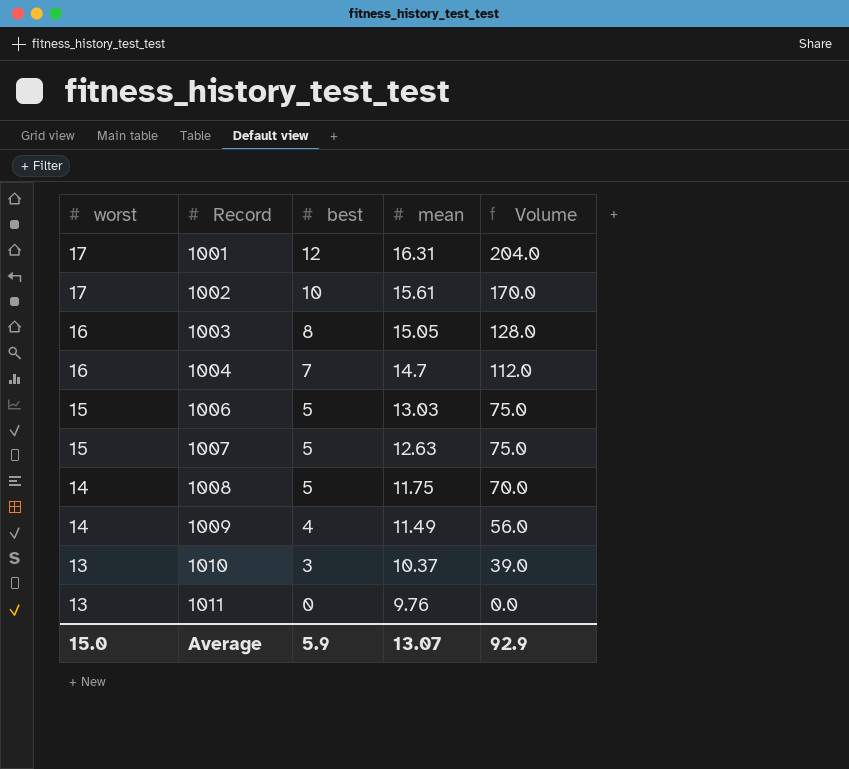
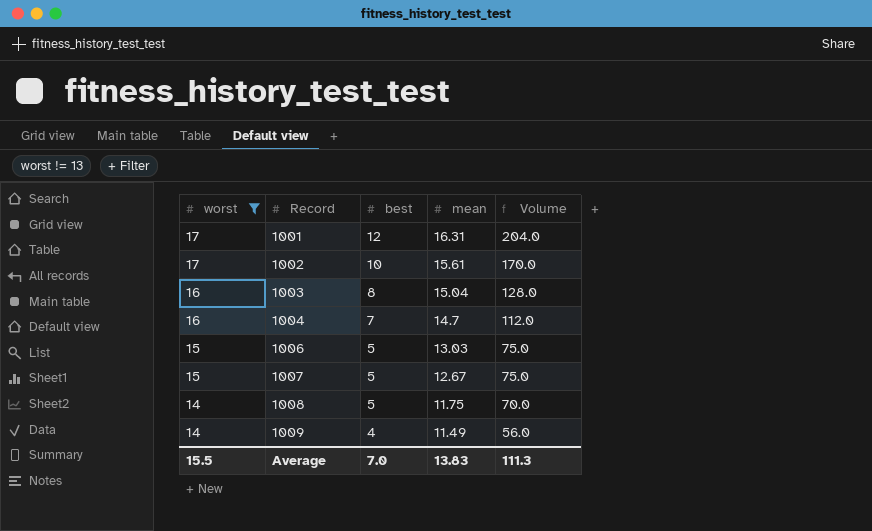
filter: none -> worst != 13
1003 | mean: 15.05 -> 15.04
1007 | mean: 12.63 -> 12.67
Average | worst: 15.0 -> 15.5
Average | best: 5.9 -> 7.0
Average | mean: 13.07 -> 13.83
Average | Volume: 92.9 -> 111.3

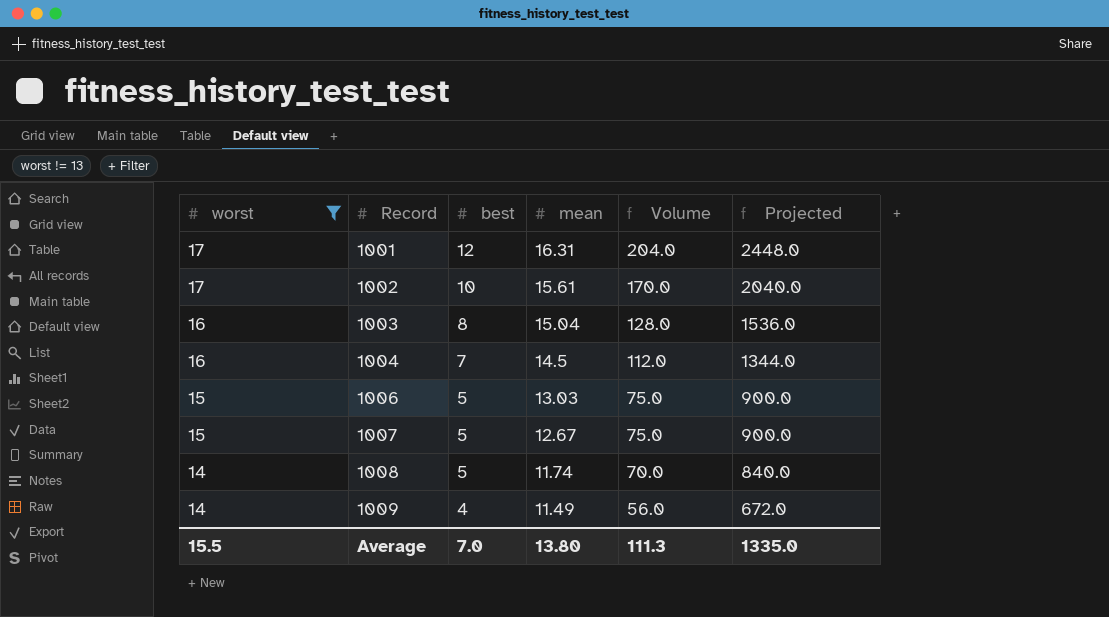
column Projected | formula: none -> [Volume] * 12
1004 | mean: 14.7 -> 14.5
1008 | mean: 11.75 -> 11.74
Average | mean: 13.83 -> 13.80

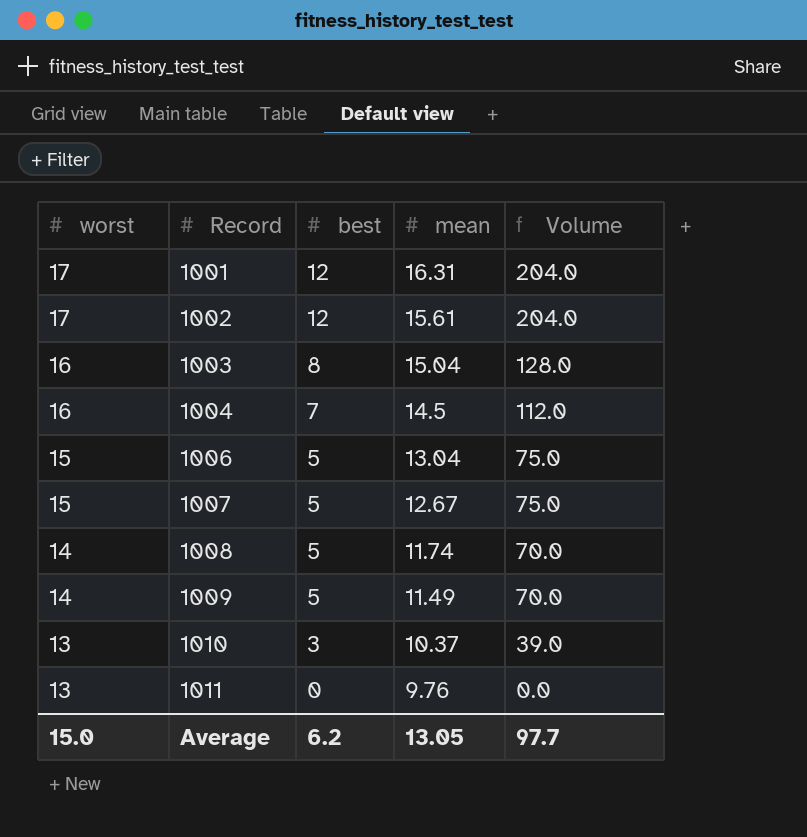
filter: worst != 13 -> none
column Projected | formula: [Volume] * 12 -> none
1002 | best: 10 -> 12
1002 | Volume: 170.0 -> 204.0
1006 | mean: 13.03 -> 13.04
1009 | best: 4 -> 5
1009 | Volume: 56.0 -> 70.0
Average | worst: 15.5 -> 15.0
Average | best: 7.0 -> 6.2
Average | mean: 13.80 -> 13.05
Average | Volume: 111.3 -> 97.7

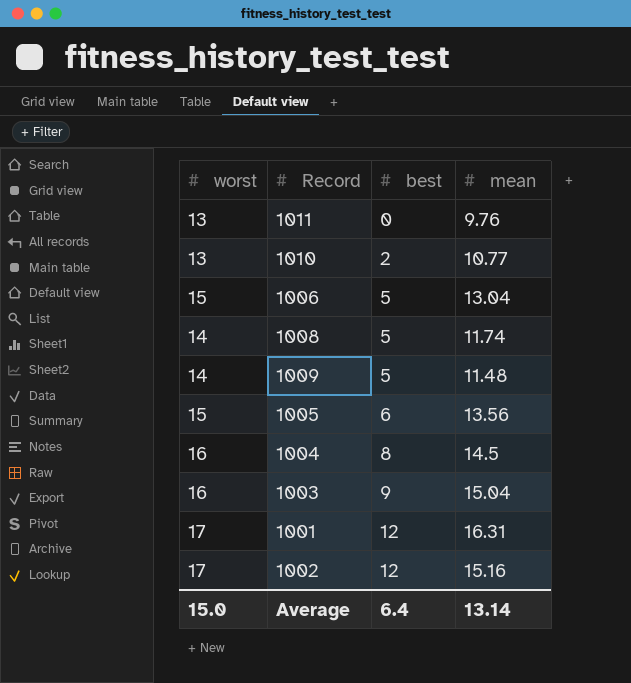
row order: worst descending -> best ascending
column Volume | formula: [worst] * [best] -> none
row 1007: 15 | 5 | 12.67 | 75.0 -> none
1010 | best: 3 -> 2
1010 | mean: 10.37 -> 10.77
1009 | mean: 11.49 -> 11.48
row 1005: none -> 15 | 6 | 13.56
1004 | best: 7 -> 8
1003 | best: 8 -> 9
1002 | mean: 15.61 -> 15.16
Average | best: 6.2 -> 6.4
Average | mean: 13.05 -> 13.14

